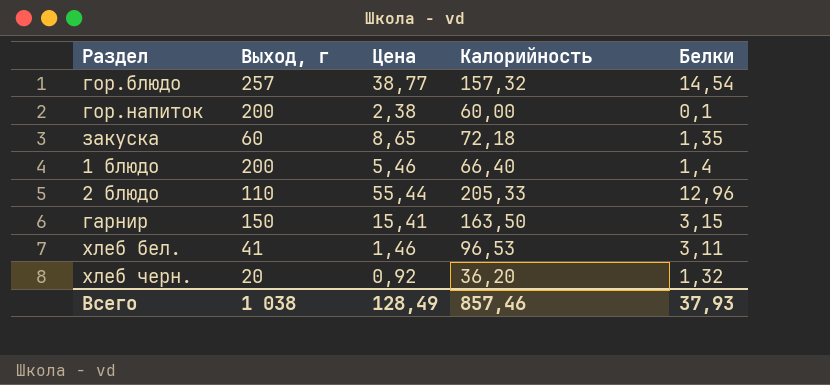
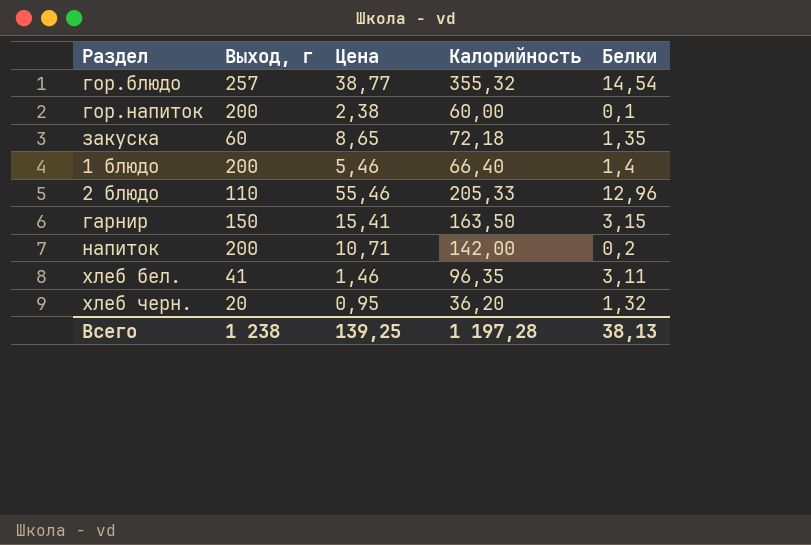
гор.блюдо | Калорийность: 157,32 -> 355,32
2 блюдо | Цена: 55,44 -> 55,46
row напиток: none -> 200 | 10,71 | 142,00 | 0,2
хлеб бел. | Калорийность: 96,53 -> 96,35
хлеб черн. | Цена: 0,92 -> 0,95
Всего | Выход, г: 1 038 -> 1 238
Всего | Цена: 128,49 -> 139,25
Всего | Калорийность: 857,46 -> 1 197,28
Всего | Белки: 37,93 -> 38,13

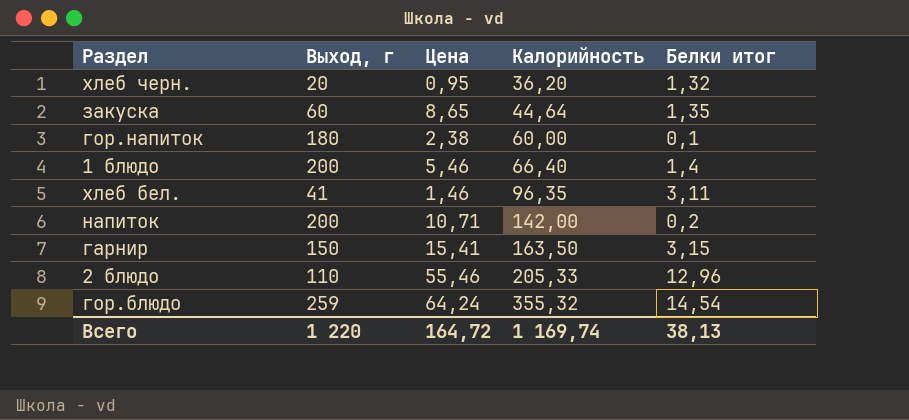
row order: none -> Калорийность ascending
column name: Белки -> Белки итог
закуска | Калорийность: 72,18 -> 44,64
гор.напиток | Выход, г: 200 -> 180
гор.блюдо | Выход, г: 257 -> 259
гор.блюдо | Цена: 38,77 -> 64,24
Всего | Выход, г: 1 238 -> 1 220
Всего | Цена: 139,25 -> 164,72
Всего | Калорийность: 1 197,28 -> 1 169,74

